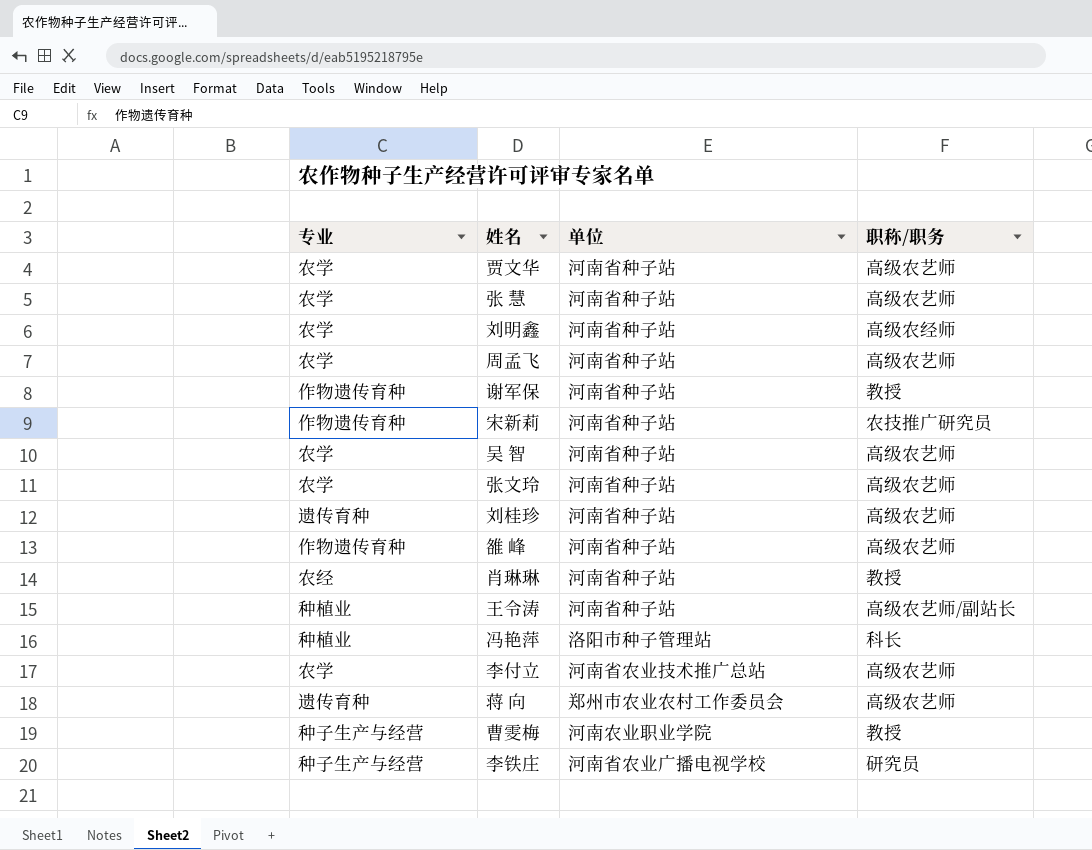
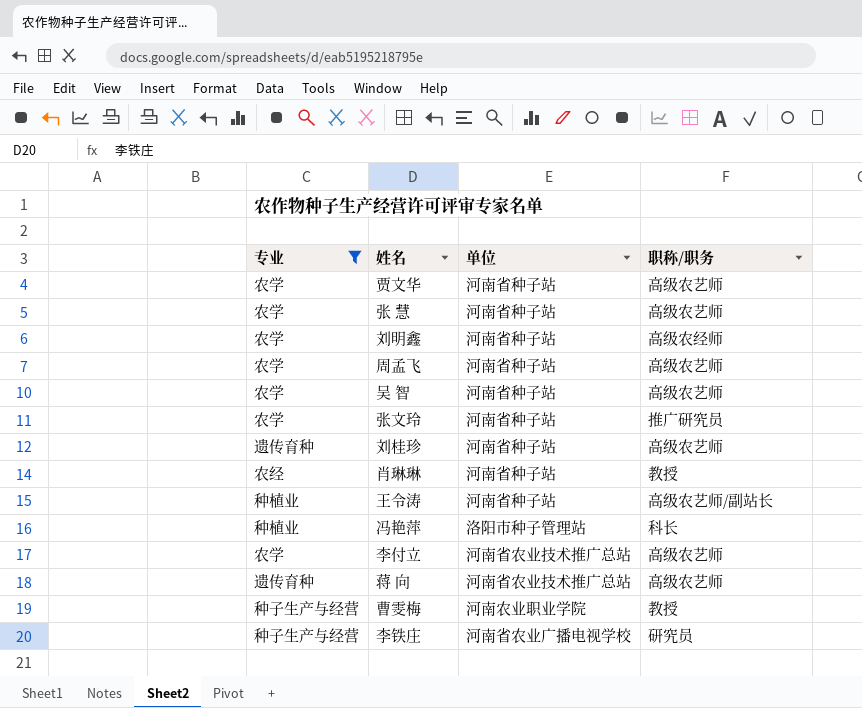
filter: none -> 专业 != 作物遗传育种
张文玲 | 职称/职务: 高级农艺师 -> 推广研究员
蒋 向 | 单位: 郑州市农业农村工作委员会 -> 河南省农业技术推广总站

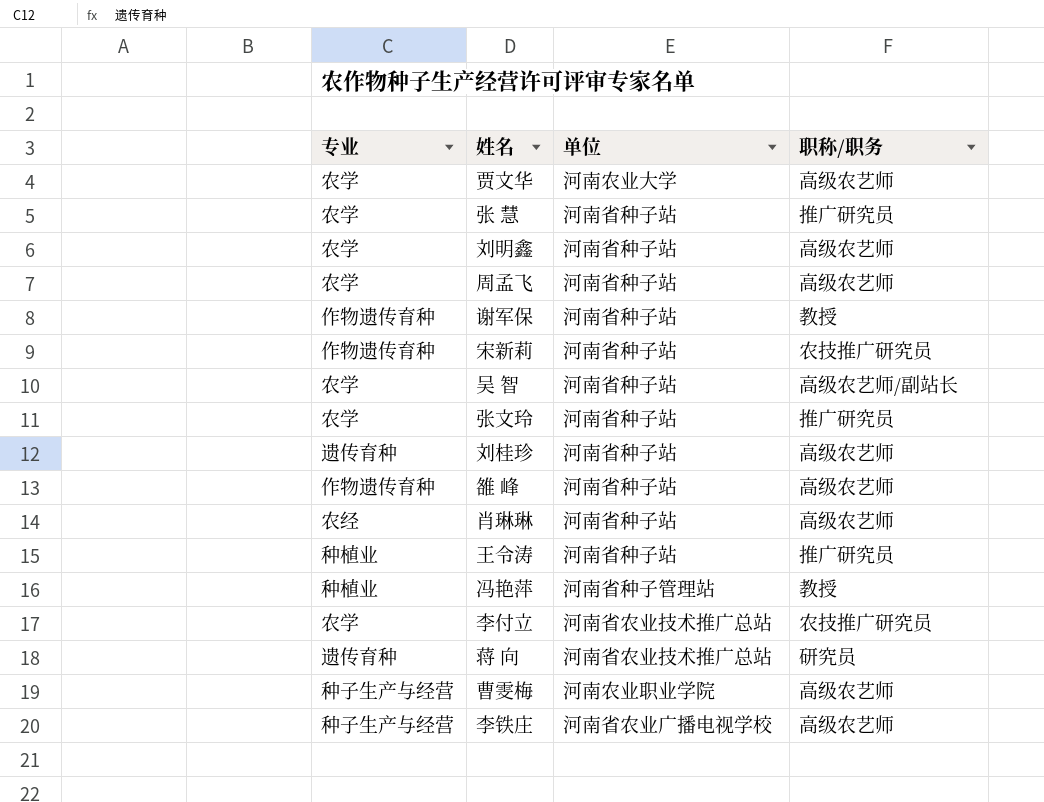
filter: 专业 != 作物遗传育种 -> none
贾文华 | 单位: 河南省种子站 -> 河南农业大学
张 慧 | 职称/职务: 高级农艺师 -> 推广研究员
刘明鑫 | 职称/职务: 高级农经师 -> 高级农艺师
吴 智 | 职称/职务: 高级农艺师 -> 高级农艺师/副站长
肖琳琳 | 职称/职务: 教授 -> 高级农艺师
王令涛 | 职称/职务: 高级农艺师/副站长 -> 推广研究员
冯艳萍 | 单位: 洛阳市种子管理站 -> 河南省种子管理站
冯艳萍 | 职称/职务: 科长 -> 教授
李付立 | 职称/职务: 高级农艺师 -> 农技推广研究员
蒋 向 | 职称/职务: 高级农艺师 -> 研究员
曹雯梅 | 职称/职务: 教授 -> 高级农艺师
李铁庄 | 职称/职务: 研究员 -> 高级农艺师

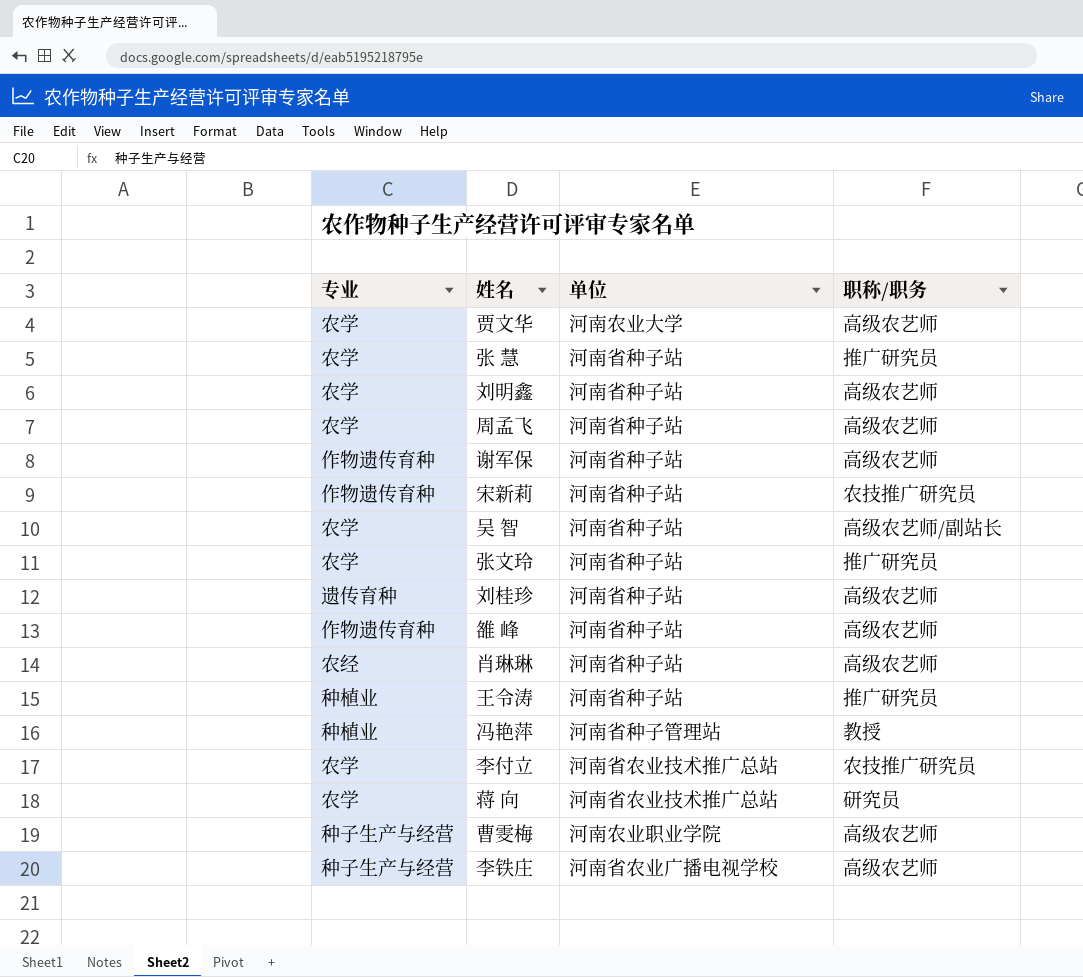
谢军保 | 职称/职务: 教授 -> 高级农艺师
蒋 向 | 专业: 遗传育种 -> 农学

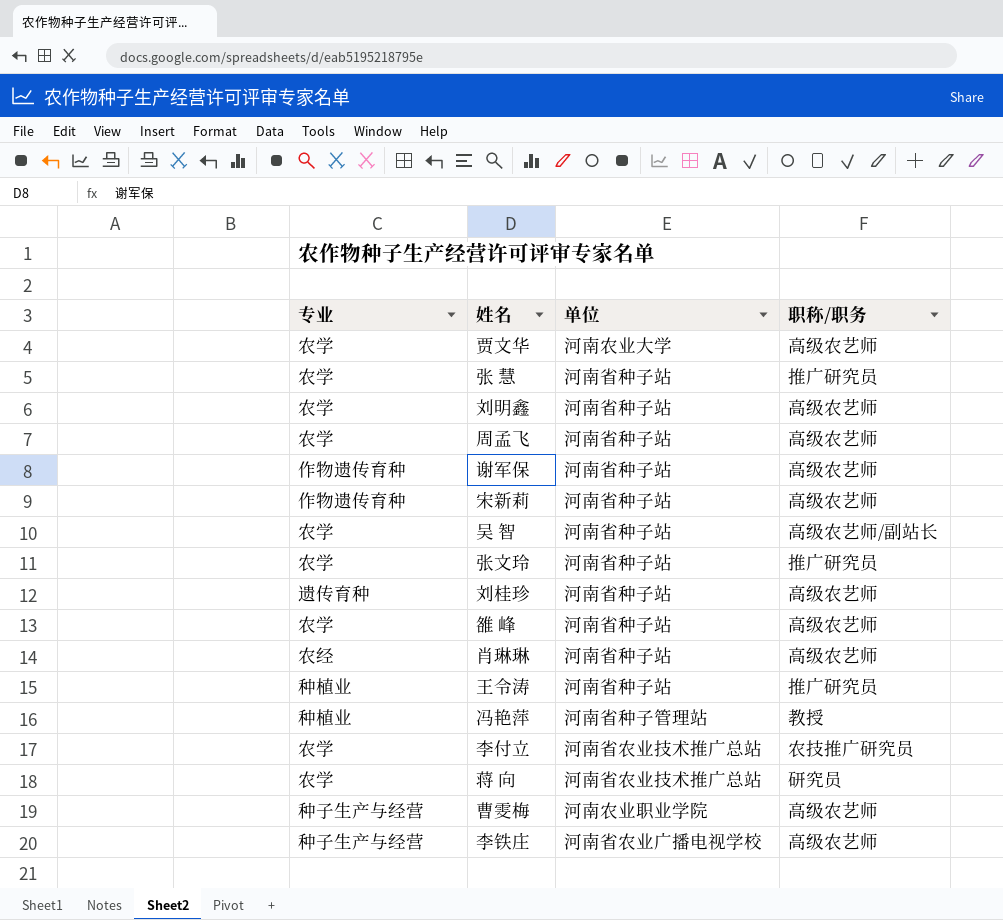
宋新莉 | 职称/职务: 农技推广研究员 -> 高级农艺师
雒 峰 | 专业: 作物遗传育种 -> 农学

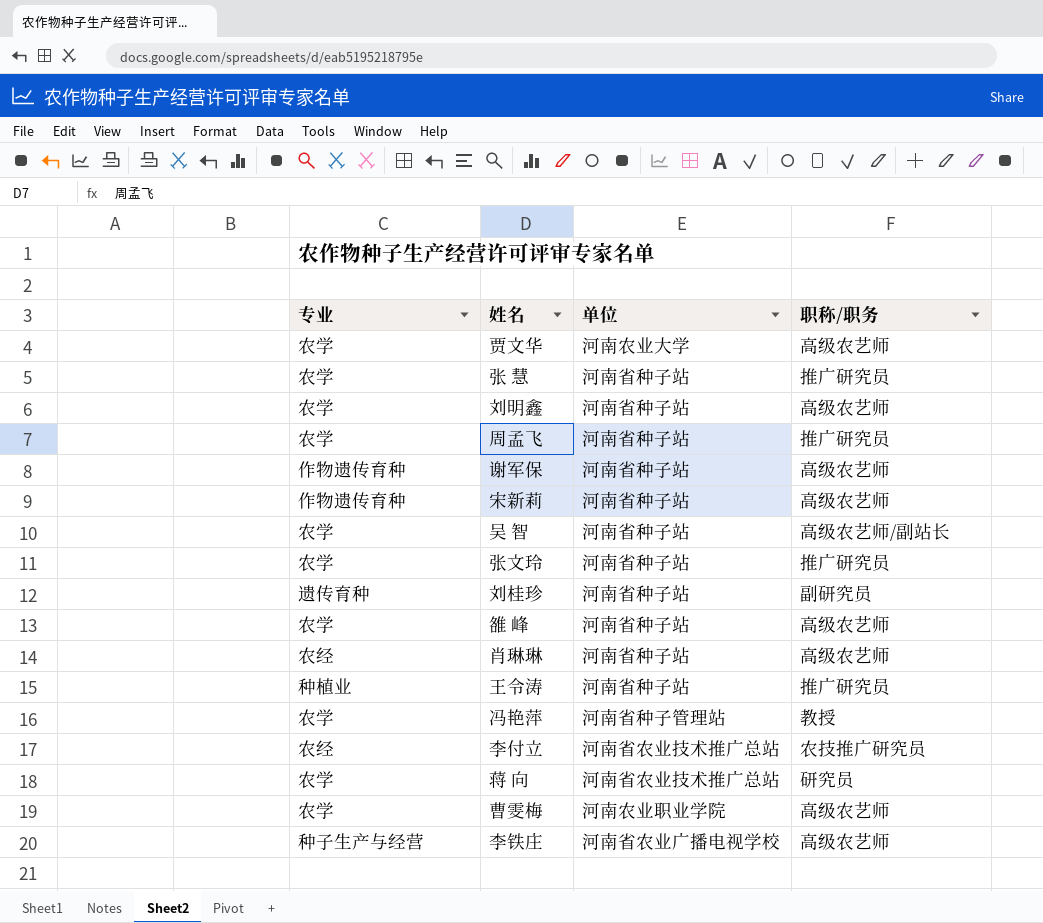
周孟飞 | 职称/职务: 高级农艺师 -> 推广研究员
刘桂珍 | 职称/职务: 高级农艺师 -> 副研究员
冯艳萍 | 专业: 种植业 -> 农学
李付立 | 专业: 农学 -> 农经
曹雯梅 | 专业: 种子生产与经营 -> 农学

